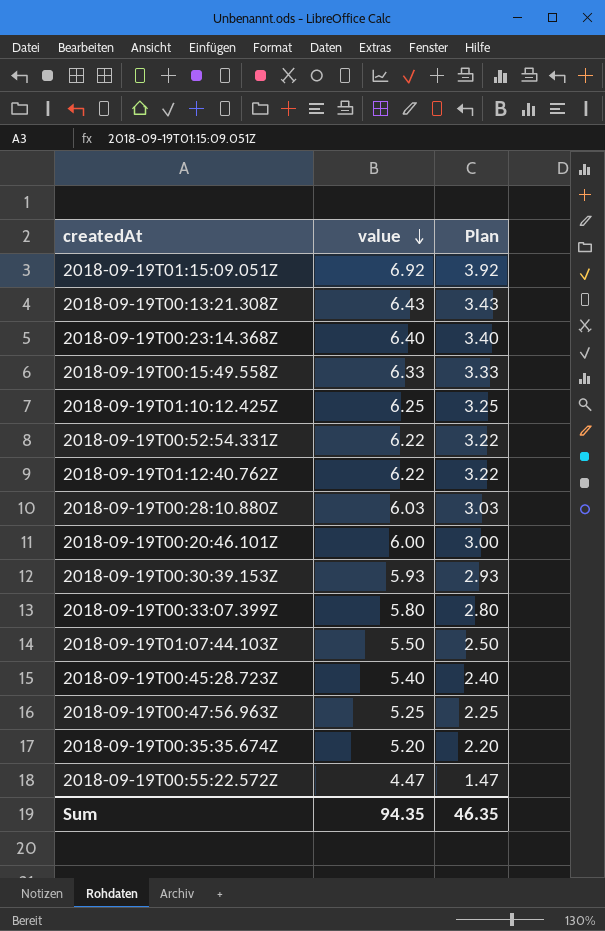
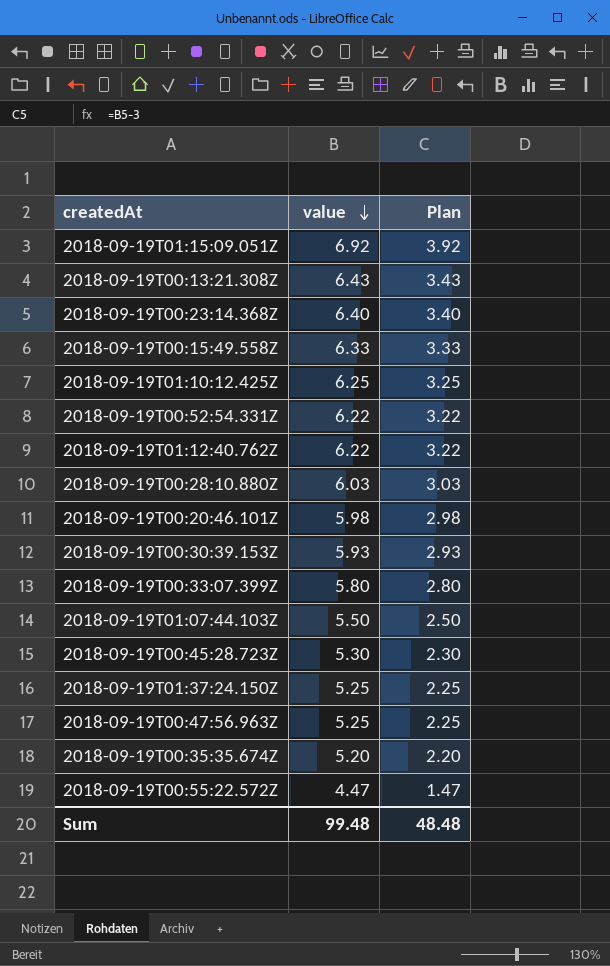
2018-09-19T00:20:46.101Z | value: 6.00 -> 5.98
2018-09-19T00:20:46.101Z | Plan: 3.00 -> 2.98
2018-09-19T00:45:28.723Z | value: 5.40 -> 5.30
2018-09-19T00:45:28.723Z | Plan: 2.40 -> 2.30
row 2018-09-19T01:37:24.150Z: none -> 5.25 | 2.25
Sum | value: 94.35 -> 99.48
Sum | Plan: 46.35 -> 48.48

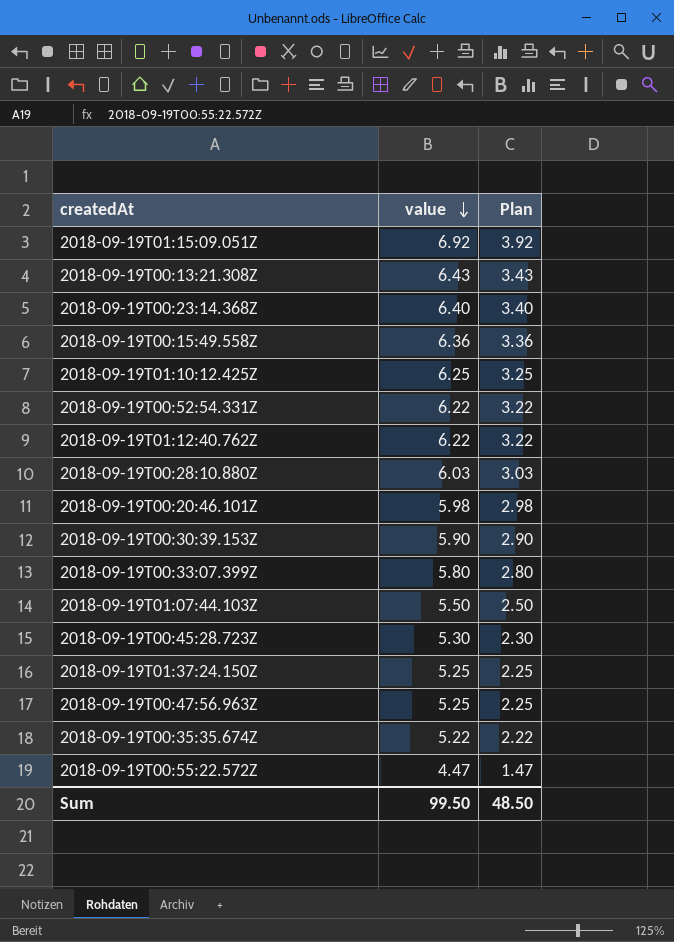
2018-09-19T00:15:49.558Z | value: 6.33 -> 6.36
2018-09-19T00:15:49.558Z | Plan: 3.33 -> 3.36
2018-09-19T00:30:39.153Z | value: 5.93 -> 5.90
2018-09-19T00:30:39.153Z | Plan: 2.93 -> 2.90
2018-09-19T00:35:35.674Z | value: 5.20 -> 5.22
2018-09-19T00:35:35.674Z | Plan: 2.20 -> 2.22
Sum | value: 99.48 -> 99.50
Sum | Plan: 48.48 -> 48.50

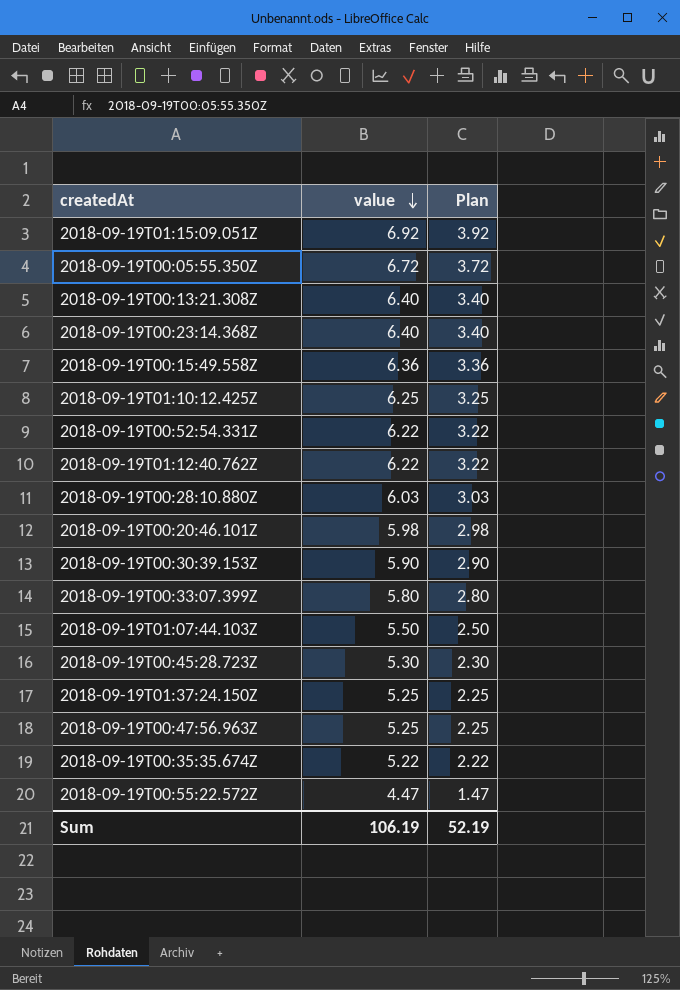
row 2018-09-19T00:05:55.350Z: none -> 6.72 | 3.72
2018-09-19T00:13:21.308Z | value: 6.43 -> 6.40
2018-09-19T00:13:21.308Z | Plan: 3.43 -> 3.40
Sum | value: 99.50 -> 106.19
Sum | Plan: 48.50 -> 52.19

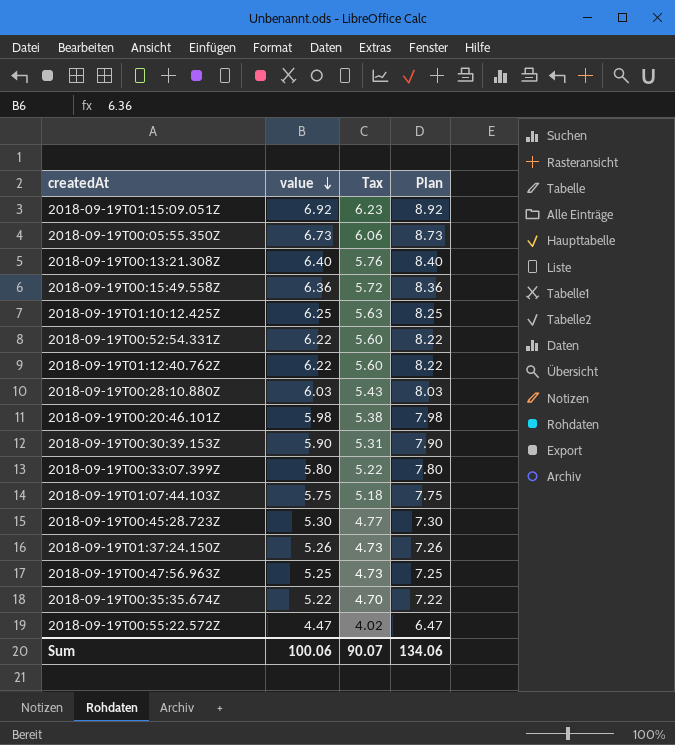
column Tax | formula: none -> [value] * 0.9
column Plan | formula: [value] - 3 -> [value] + 2
row 2018-09-19T00:23:14.368Z: 6.40 | 3.40 -> none
2018-09-19T00:05:55.350Z | value: 6.72 -> 6.73
2018-09-19T01:07:44.103Z | value: 5.50 -> 5.75
2018-09-19T01:37:24.150Z | value: 5.25 -> 5.26
Sum | value: 106.19 -> 100.06
Sum | Plan: 52.19 -> 134.06

